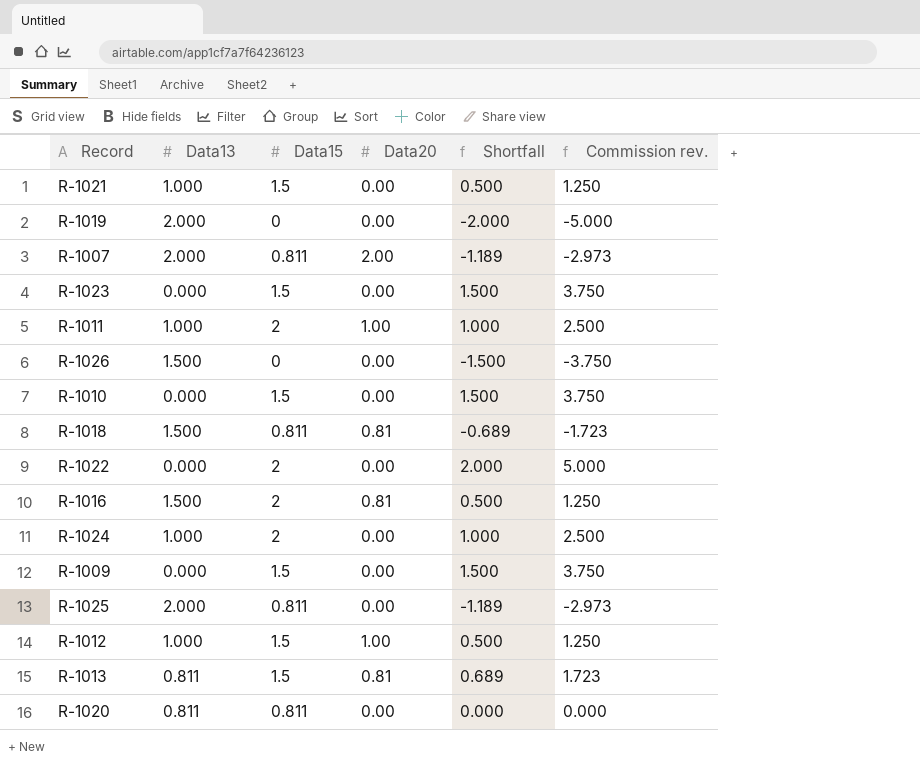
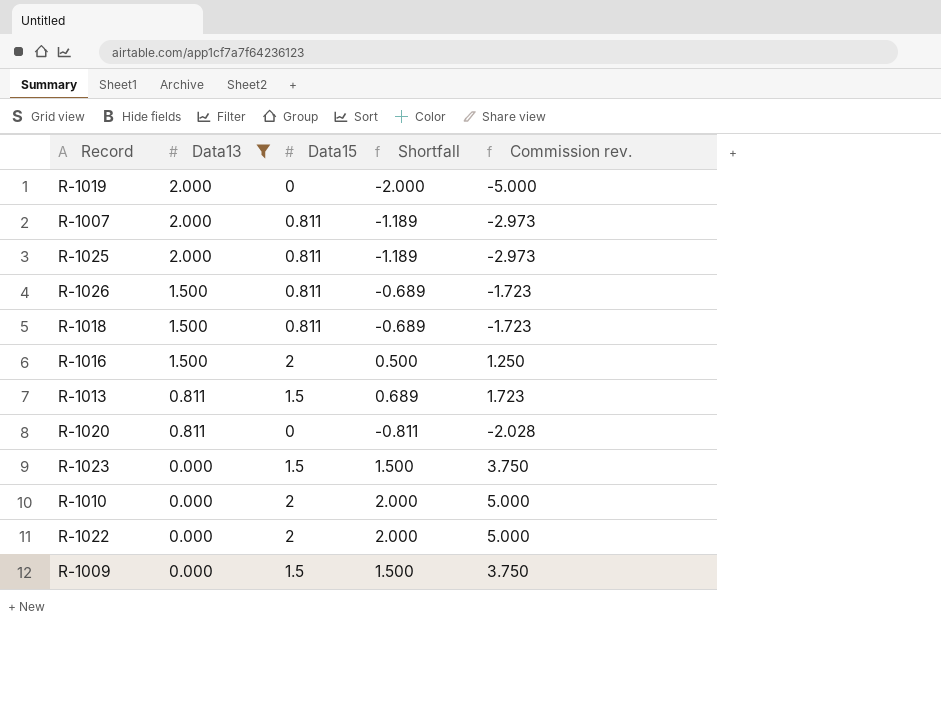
filter: none -> Data13 != 1.000
row order: none -> Data13 descending
column Data20 | position: 4 -> none
R-1026 | Data15: 0 -> 0.811
R-1026 | Shortfall: -1.500 -> -0.689
R-1026 | Commission rev.: -3.750 -> -1.723
R-1020 | Data15: 0.811 -> 0
R-1020 | Shortfall: 0.000 -> -0.811
R-1020 | Commission rev.: 0.000 -> -2.028
R-1010 | Data15: 1.5 -> 2
R-1010 | Shortfall: 1.500 -> 2.000
R-1010 | Commission rev.: 3.750 -> 5.000

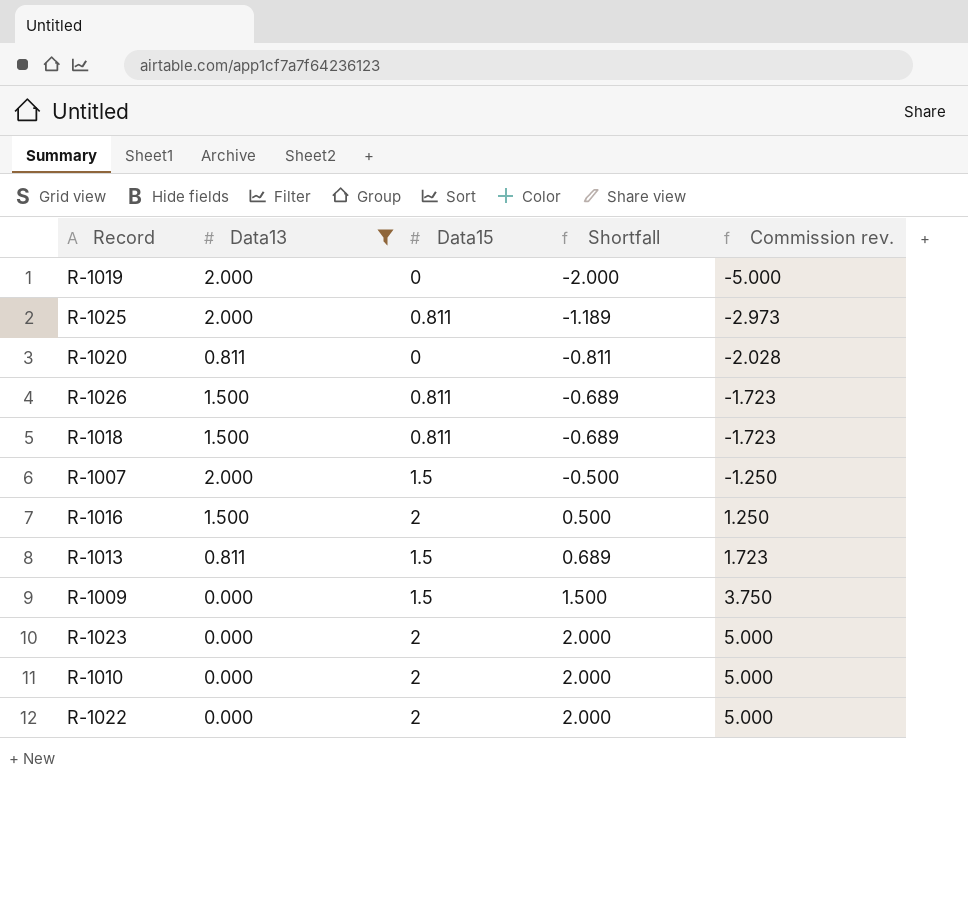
row order: Data13 descending -> Shortfall ascending
R-1007 | Data15: 0.811 -> 1.5
R-1007 | Shortfall: -1.189 -> -0.500
R-1007 | Commission rev.: -2.973 -> -1.250
R-1023 | Data15: 1.5 -> 2
R-1023 | Shortfall: 1.500 -> 2.000
R-1023 | Commission rev.: 3.750 -> 5.000

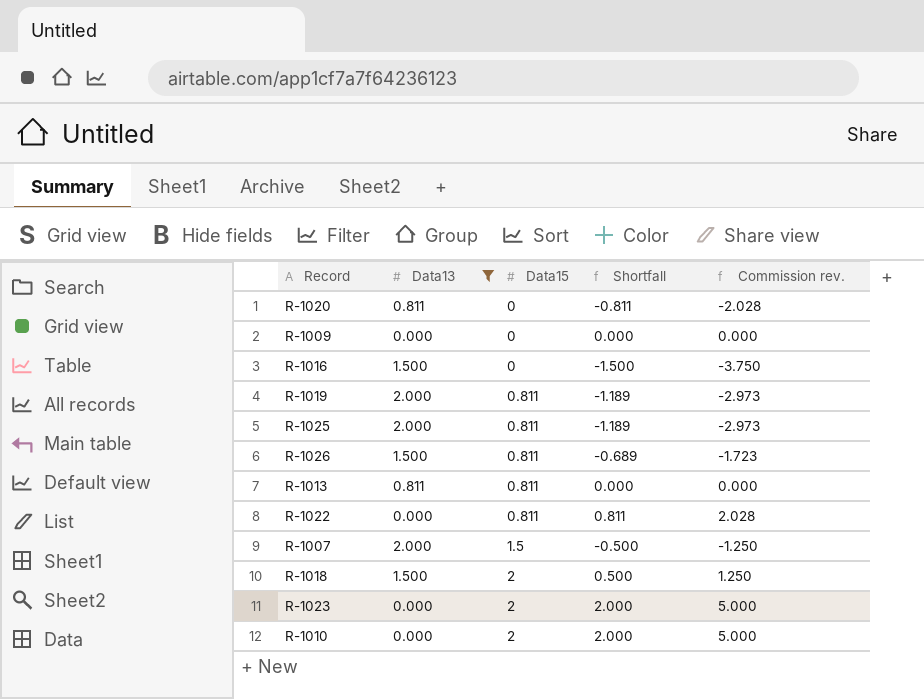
row order: Shortfall ascending -> Data15 ascending
R-1009 | Data15: 1.5 -> 0
R-1009 | Shortfall: 1.500 -> 0.000
R-1009 | Commission rev.: 3.750 -> 0.000
R-1016 | Data15: 2 -> 0
R-1016 | Shortfall: 0.500 -> -1.500
R-1016 | Commission rev.: 1.250 -> -3.750
R-1019 | Data15: 0 -> 0.811
R-1019 | Shortfall: -2.000 -> -1.189
R-1019 | Commission rev.: -5.000 -> -2.973
R-1013 | Data15: 1.5 -> 0.811
R-1013 | Shortfall: 0.689 -> 0.000
R-1013 | Commission rev.: 1.723 -> 0.000
R-1022 | Data15: 2 -> 0.811
R-1022 | Shortfall: 2.000 -> 0.811
R-1022 | Commission rev.: 5.000 -> 2.028
R-1018 | Data15: 0.811 -> 2
R-1018 | Shortfall: -0.689 -> 0.500
R-1018 | Commission rev.: -1.723 -> 1.250

